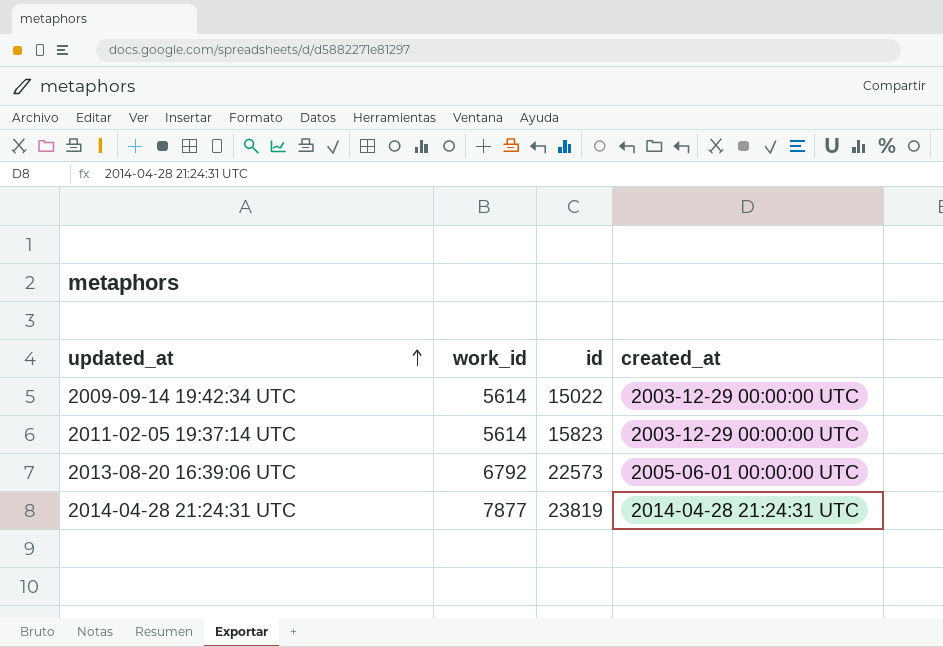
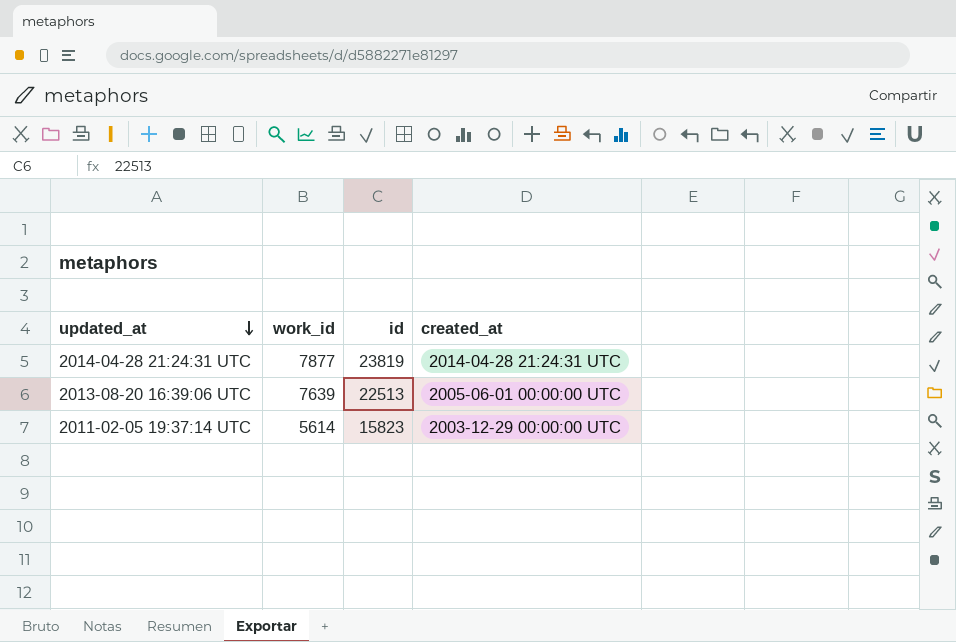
row order: updated_at ascending -> updated_at descending
row 2009-09-14 19:42:34 UTC: 5614 | 15022 | 2003-12-29 00:00:00 UTC -> none
2013-08-20 16:39:06 UTC | work_id: 6792 -> 7639
2013-08-20 16:39:06 UTC | id: 22573 -> 22513

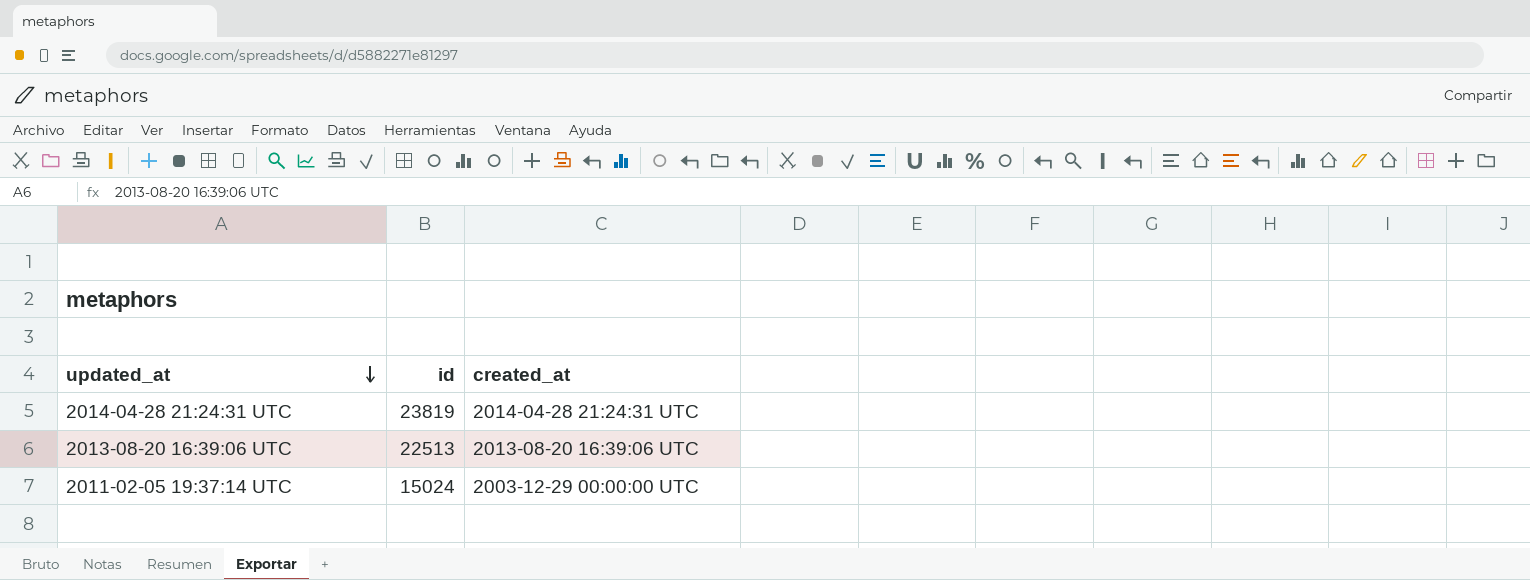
column work_id | position: 2 -> none
2013-08-20 16:39:06 UTC | created_at: 2005-06-01 00:00:00 UTC -> 2013-08-20 16:39:06 UTC
2011-02-05 19:37:14 UTC | id: 15823 -> 15024

